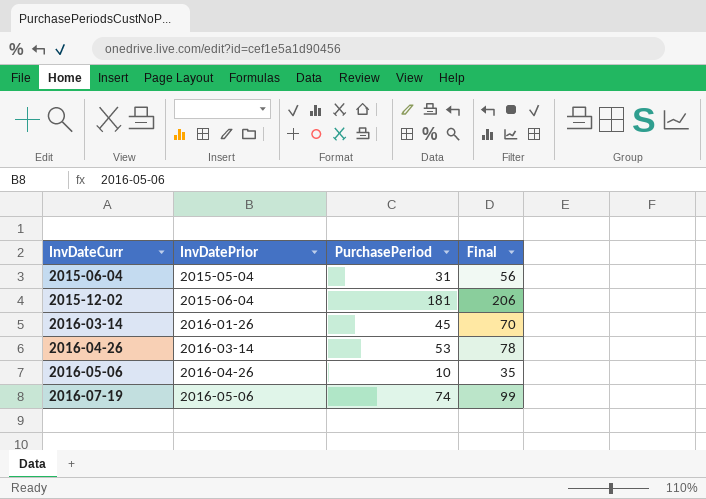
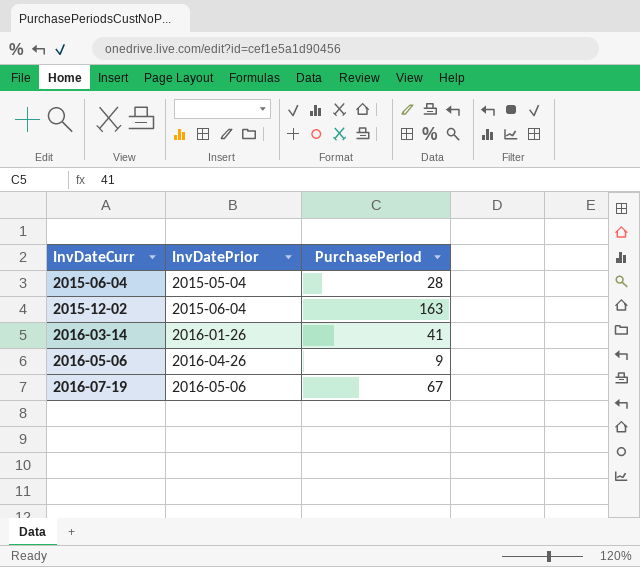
column Final | formula: [PurchasePeriod] + 25 -> none
row 2016-04-26: 2016-03-14 | 53 | 78 -> none
2015-06-04 | PurchasePeriod: 31 -> 28
2015-12-02 | PurchasePeriod: 181 -> 163
2016-03-14 | PurchasePeriod: 45 -> 41
2016-05-06 | PurchasePeriod: 10 -> 9
2016-07-19 | PurchasePeriod: 74 -> 67

